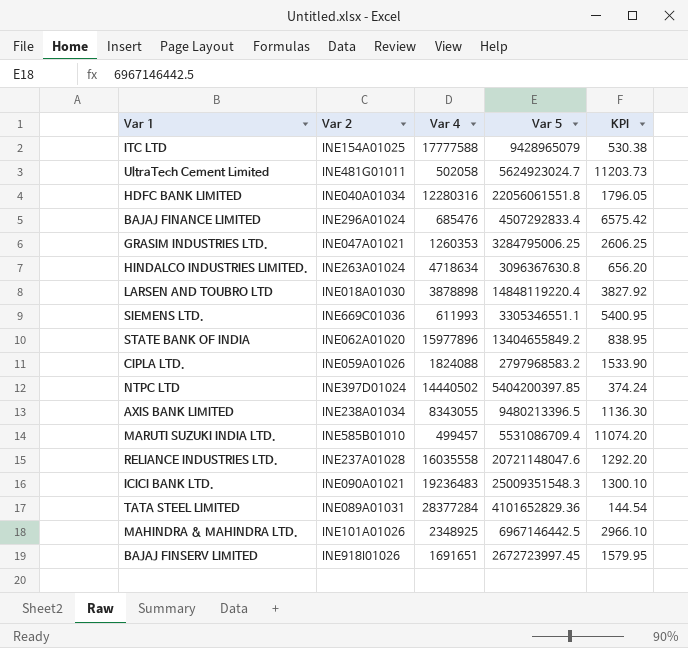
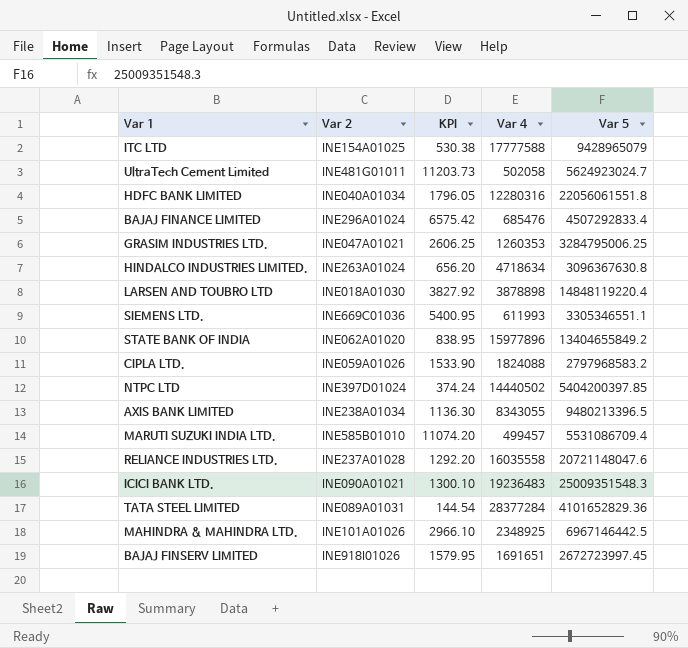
column KPI | position: 5 -> 3

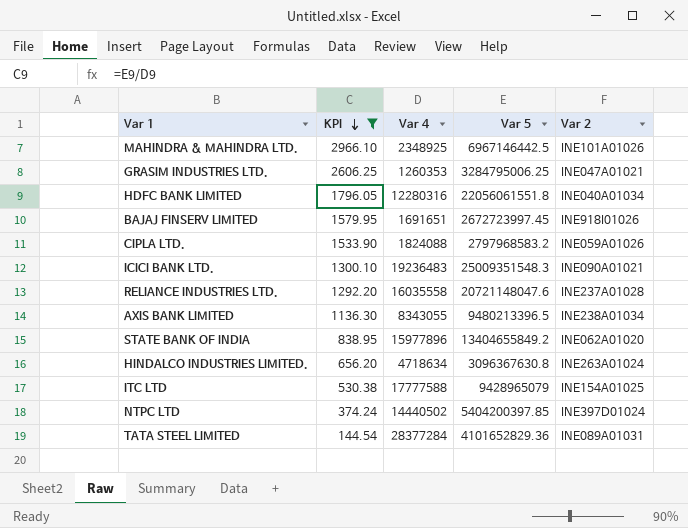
filter: none -> KPI <= 2966.10
row order: none -> KPI descending
column Var 2 | position: 2 -> 5

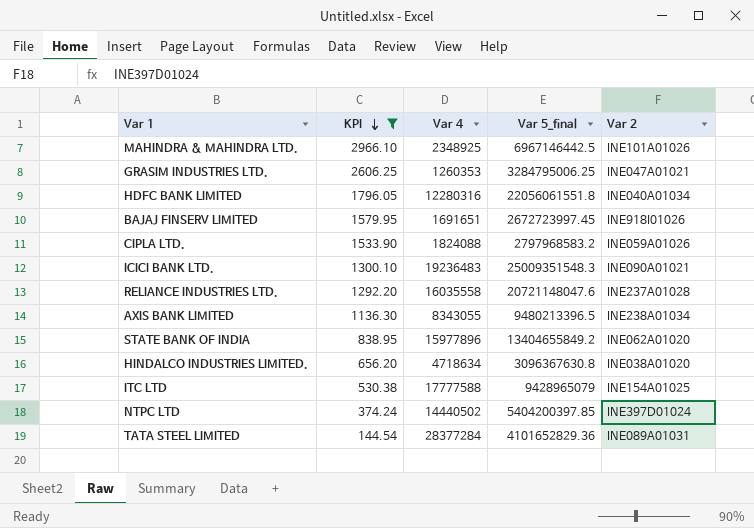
column name: Var 5 -> Var 5_final
HINDALCO INDUSTRIES LIMITED. | Var 2: INE263A01024 -> INE038A01020

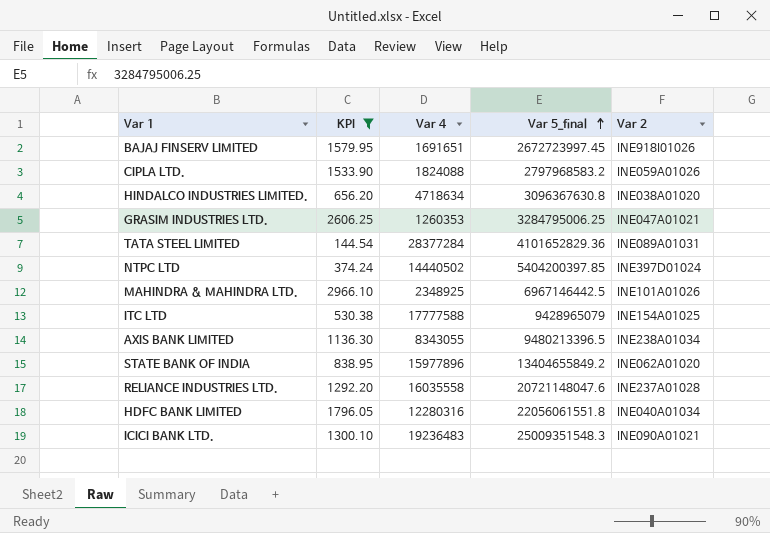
row order: KPI descending -> Var 5_final ascending

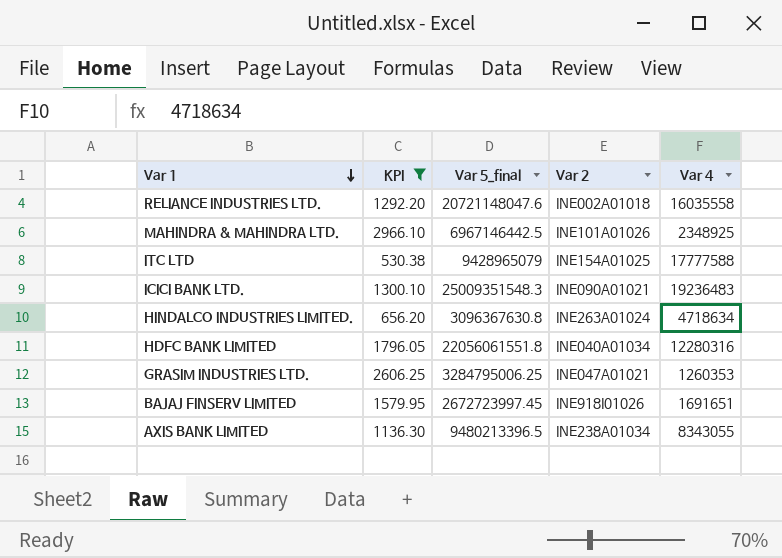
row order: Var 5_final ascending -> Var 1 descending
column Var 4 | position: 3 -> 5
row CIPLA LTD.: 1533.90 | 1824088 | 2797968583.2 | INE059A01026 -> none
row TATA STEEL LIMITED: 144.54 | 28377284 | 4101652829.36 | INE089A01031 -> none
row NTPC LTD: 374.24 | 14440502 | 5404200397.85 | INE397D01024 -> none
row STATE BANK OF INDIA: 838.95 | 15977896 | 13404655849.2 | INE062A01020 -> none
RELIANCE INDUSTRIES LTD. | Var 2: INE237A01028 -> INE002A01018
HINDALCO INDUSTRIES LIMITED. | Var 2: INE038A01020 -> INE263A01024

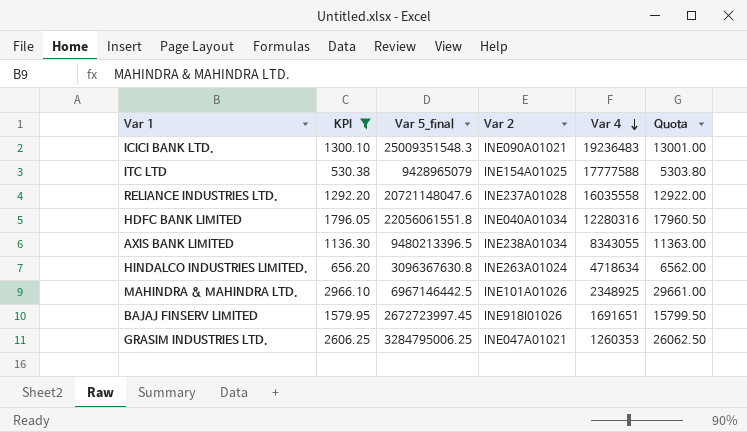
row order: Var 1 descending -> Var 4 descending
column Quota | formula: none -> [KPI] * 10
RELIANCE INDUSTRIES LTD. | Var 2: INE002A01018 -> INE237A01028

